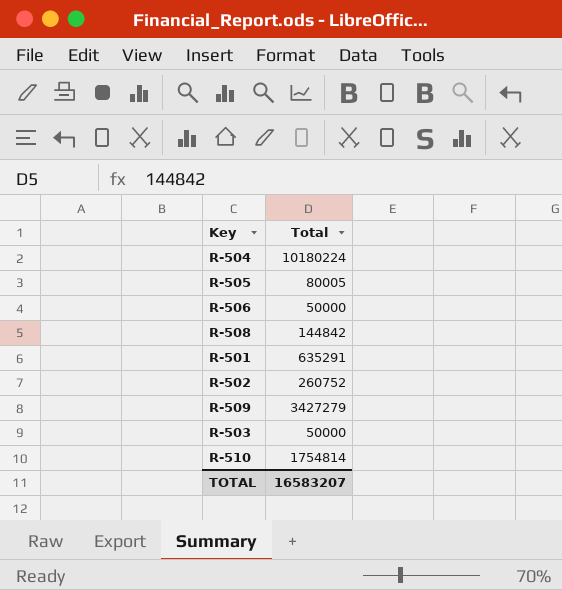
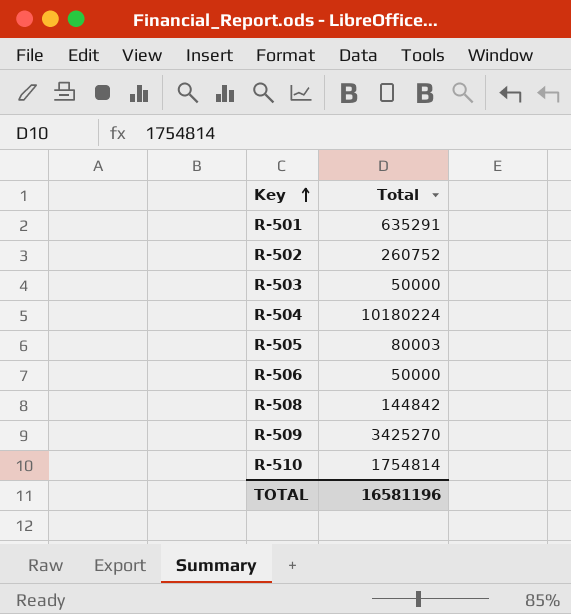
row order: none -> Key ascending
R-505 | Total: 80005 -> 80003
R-509 | Total: 3427279 -> 3425270
TOTAL | Total: 16583207 -> 16581196

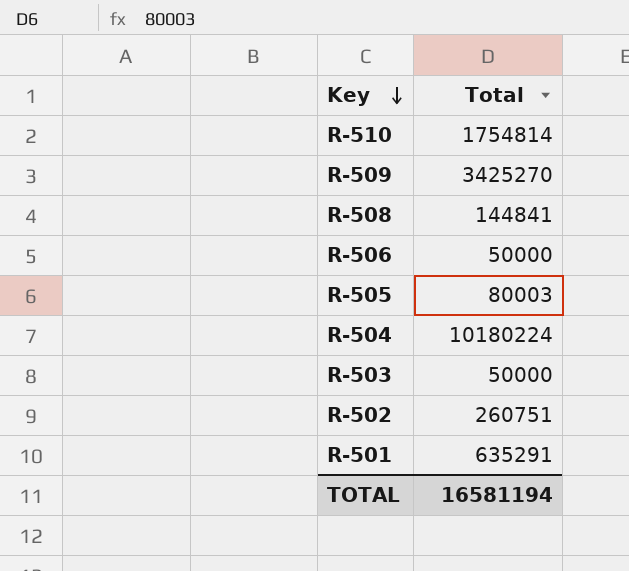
row order: Key ascending -> Key descending
R-508 | Total: 144842 -> 144841
R-502 | Total: 260752 -> 260751
TOTAL | Total: 16581196 -> 16581194

